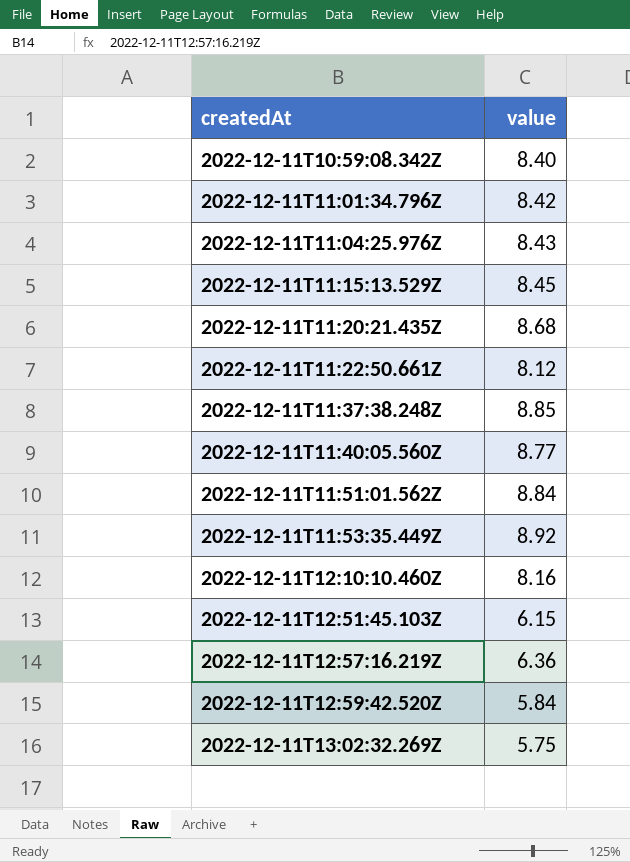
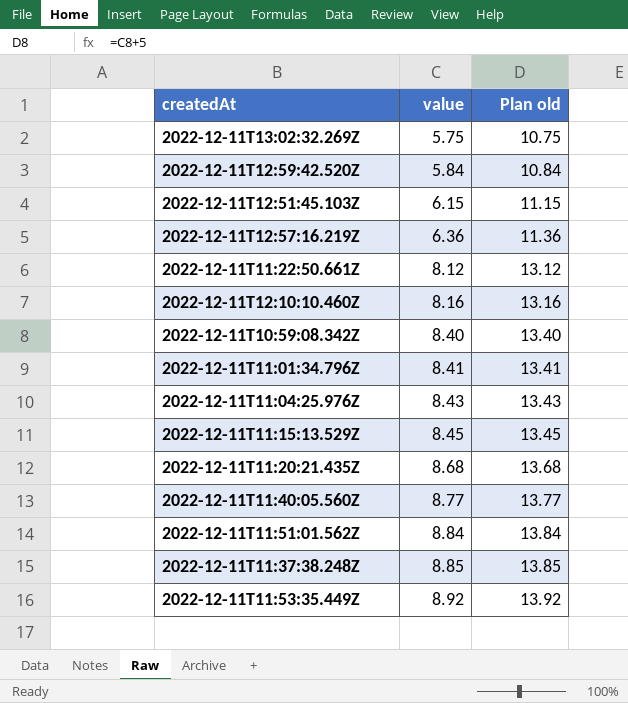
row order: createdAt ascending -> value ascending
column Plan old | formula: none -> [value] + 5
2022-12-11T11:01:34.796Z | value: 8.42 -> 8.41

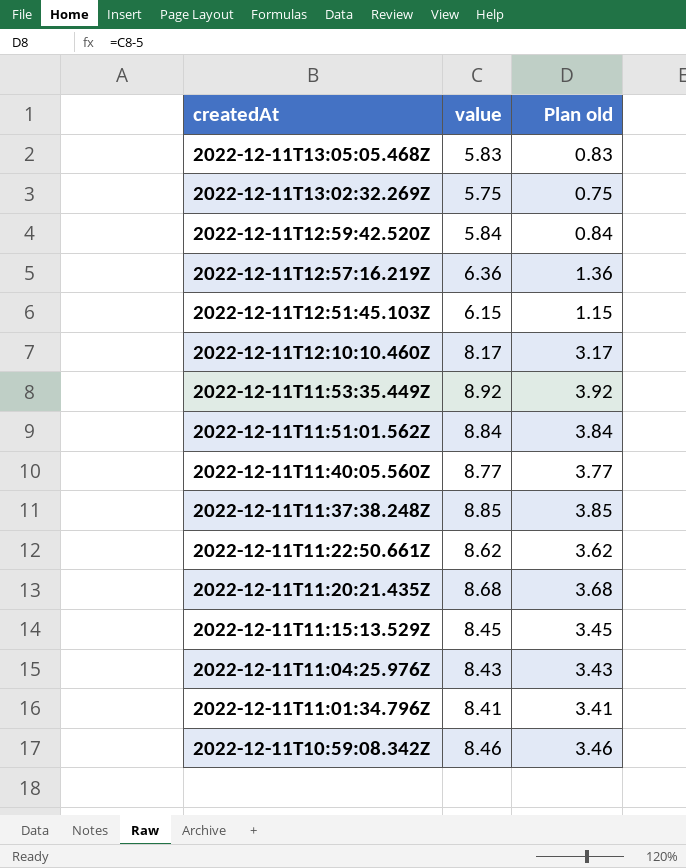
row order: value ascending -> createdAt descending
column Plan old | formula: [value] + 5 -> [value] - 5
row 2022-12-11T13:05:05.468Z: none -> 5.83 | 0.83
2022-12-11T12:10:10.460Z | value: 8.16 -> 8.17
2022-12-11T11:22:50.661Z | value: 8.12 -> 8.62
2022-12-11T10:59:08.342Z | value: 8.40 -> 8.46

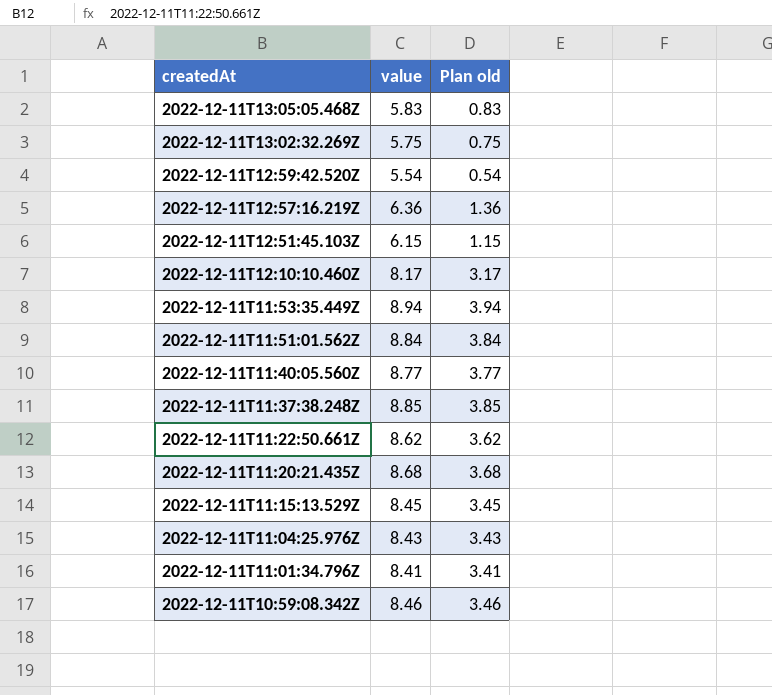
2022-12-11T12:59:42.520Z | value: 5.84 -> 5.54
2022-12-11T12:59:42.520Z | Plan old: 0.84 -> 0.54
2022-12-11T11:53:35.449Z | value: 8.92 -> 8.94
2022-12-11T11:53:35.449Z | Plan old: 3.92 -> 3.94

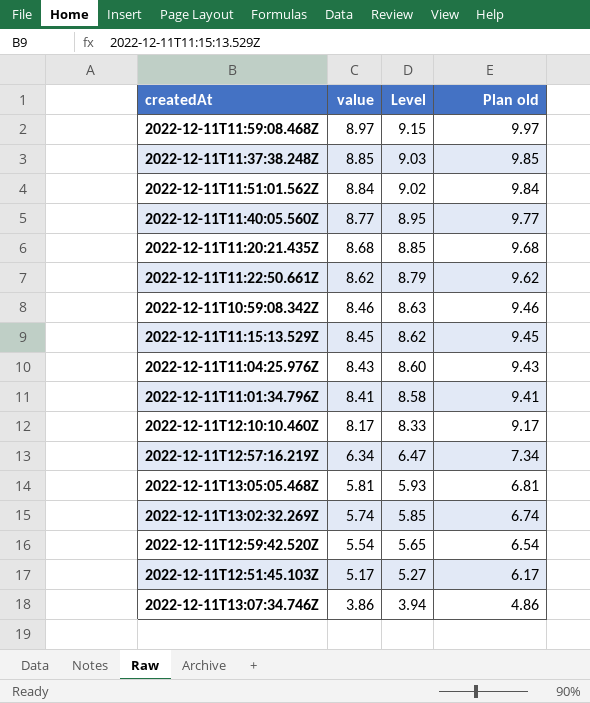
row order: createdAt descending -> value descending
column Level | formula: none -> [value] * 1.02
column Plan old | formula: [value] - 5 -> [value] + 1
row 2022-12-11T11:53:35.449Z: 8.94 | 3.94 -> none
row 2022-12-11T11:59:08.468Z: none -> 8.97 | 9.15 | 9.97
2022-12-11T12:57:16.219Z | value: 6.36 -> 6.34
2022-12-11T13:05:05.468Z | value: 5.83 -> 5.81
2022-12-11T13:02:32.269Z | value: 5.75 -> 5.74
2022-12-11T12:51:45.103Z | value: 6.15 -> 5.17
row 2022-12-11T13:07:34.746Z: none -> 3.86 | 3.94 | 4.86

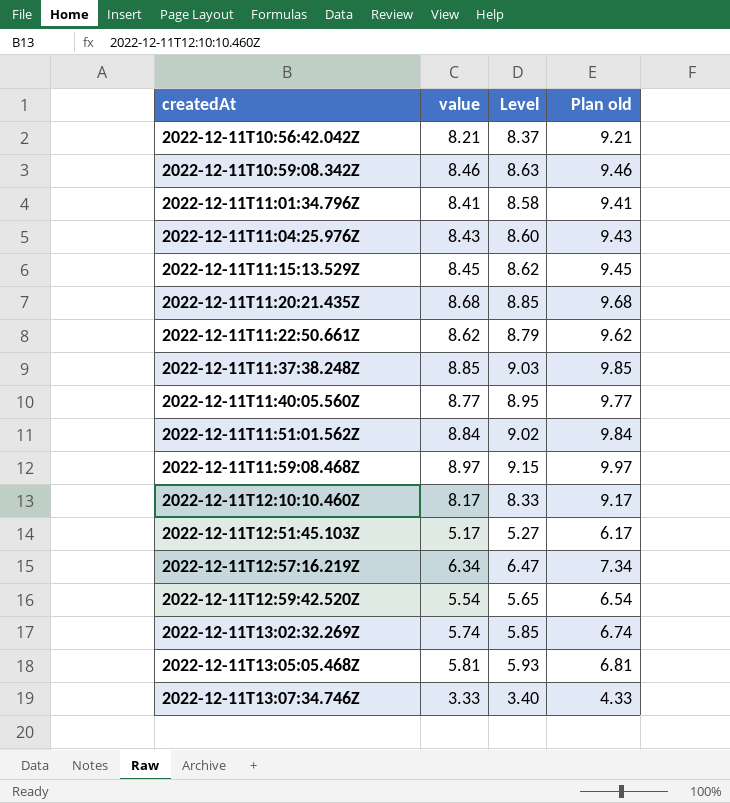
row order: value descending -> createdAt ascending
row 2022-12-11T10:56:42.042Z: none -> 8.21 | 8.37 | 9.21
2022-12-11T13:07:34.746Z | value: 3.86 -> 3.33
2022-12-11T13:07:34.746Z | Level: 3.94 -> 3.40
2022-12-11T13:07:34.746Z | Plan old: 4.86 -> 4.33

